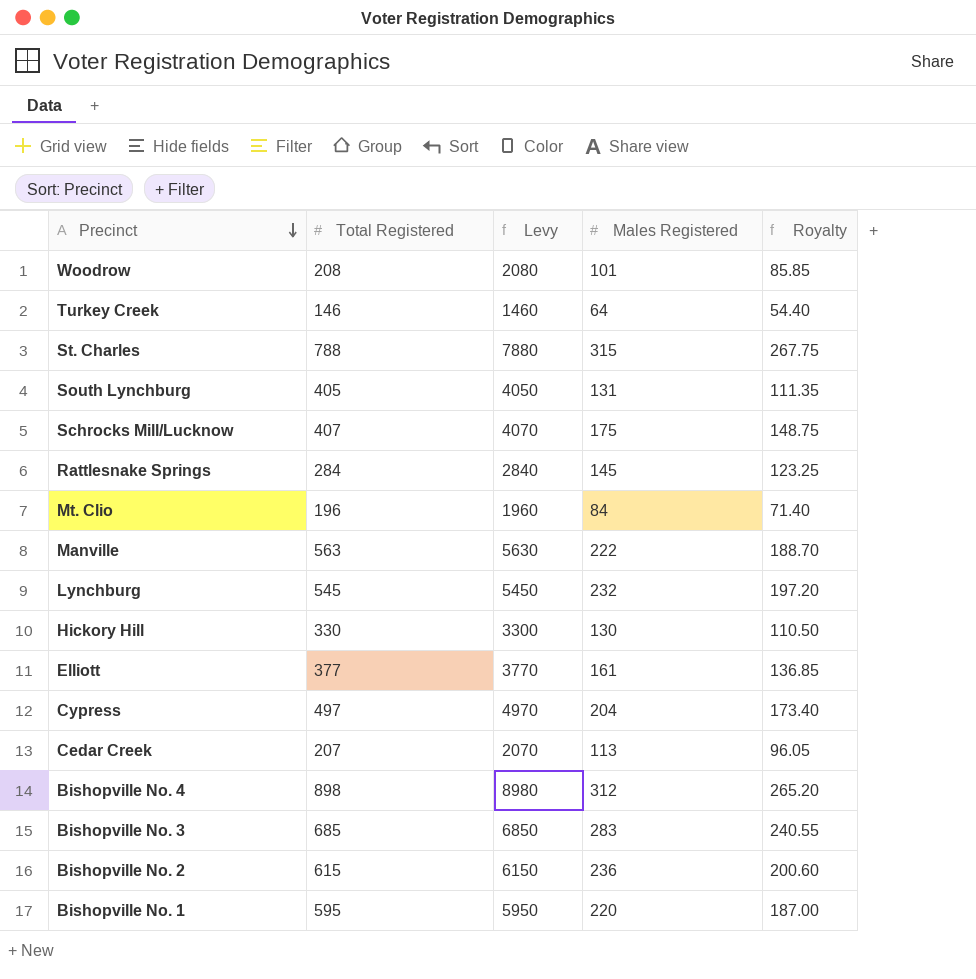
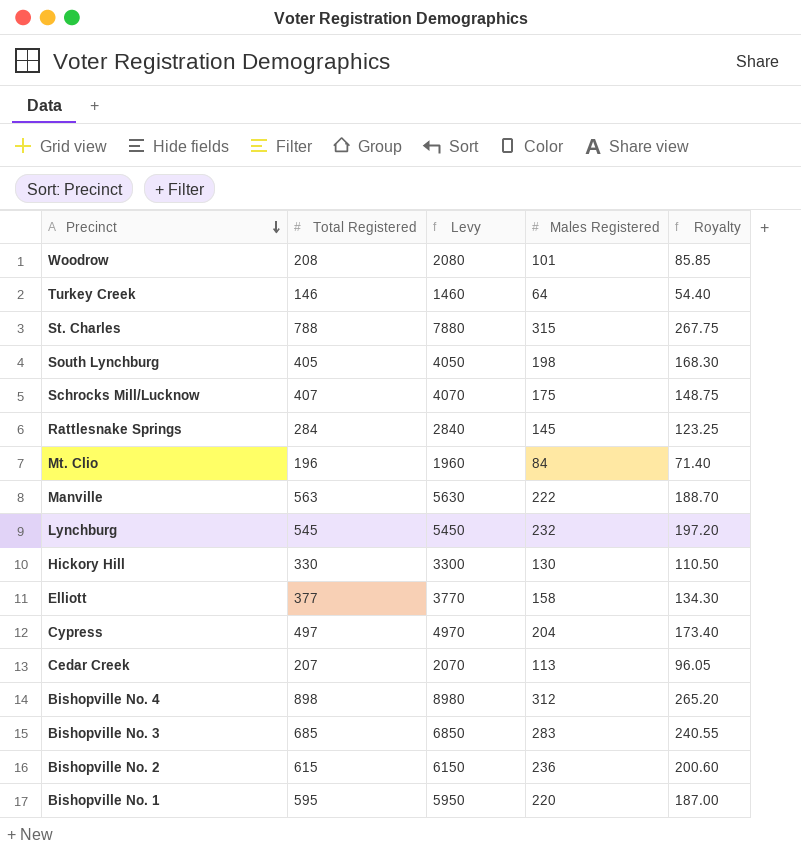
South Lynchburg | Males Registered: 131 -> 198
South Lynchburg | Royalty: 111.35 -> 168.30
Elliott | Males Registered: 161 -> 158
Elliott | Royalty: 136.85 -> 134.30

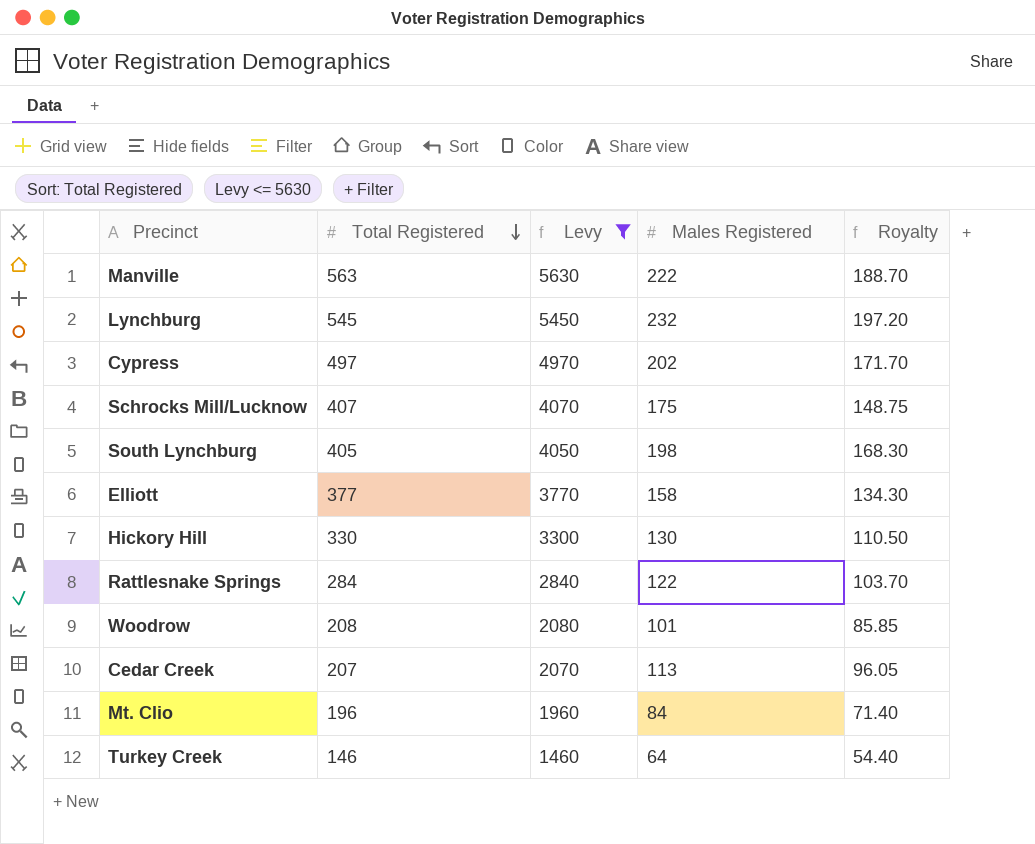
filter: none -> Levy <= 5630
row order: Precinct descending -> Total Registered descending
Cypress | Males Registered: 204 -> 202
Cypress | Royalty: 173.40 -> 171.70
Rattlesnake Springs | Males Registered: 145 -> 122
Rattlesnake Springs | Royalty: 123.25 -> 103.70

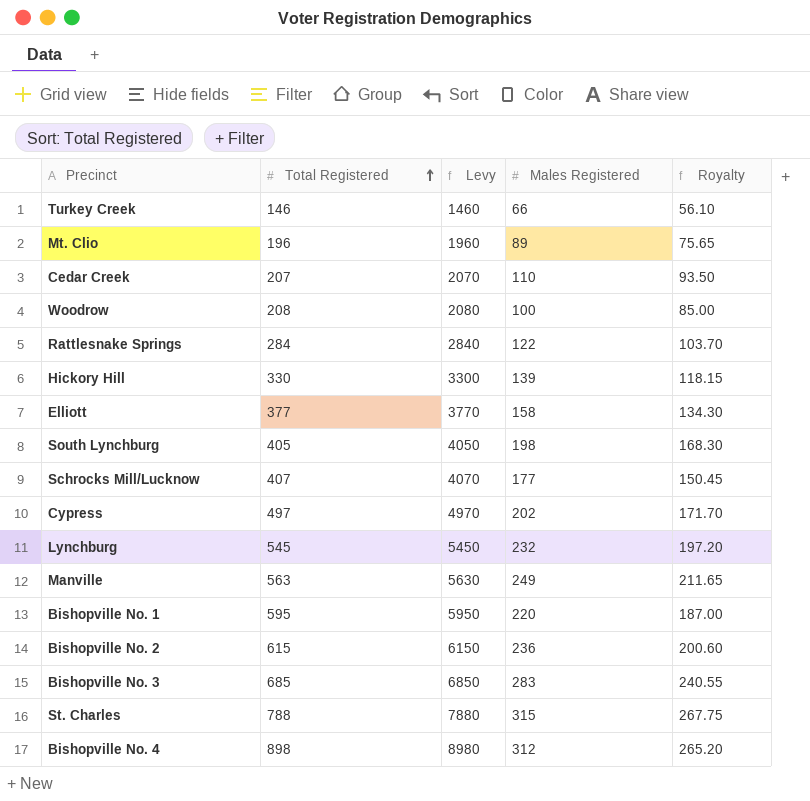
filter: Levy <= 5630 -> none
row order: Total Registered descending -> Total Registered ascending
Turkey Creek | Males Registered: 64 -> 66
Turkey Creek | Royalty: 54.40 -> 56.10
Mt. Clio | Males Registered: 84 -> 89
Mt. Clio | Royalty: 71.40 -> 75.65
Cedar Creek | Males Registered: 113 -> 110
Cedar Creek | Royalty: 96.05 -> 93.50
Woodrow | Males Registered: 101 -> 100
Woodrow | Royalty: 85.85 -> 85.00
Hickory Hill | Males Registered: 130 -> 139
Hickory Hill | Royalty: 110.50 -> 118.15
Schrocks Mill/Lucknow | Males Registered: 175 -> 177
Schrocks Mill/Lucknow | Royalty: 148.75 -> 150.45
Manville | Males Registered: 222 -> 249
Manville | Royalty: 188.70 -> 211.65

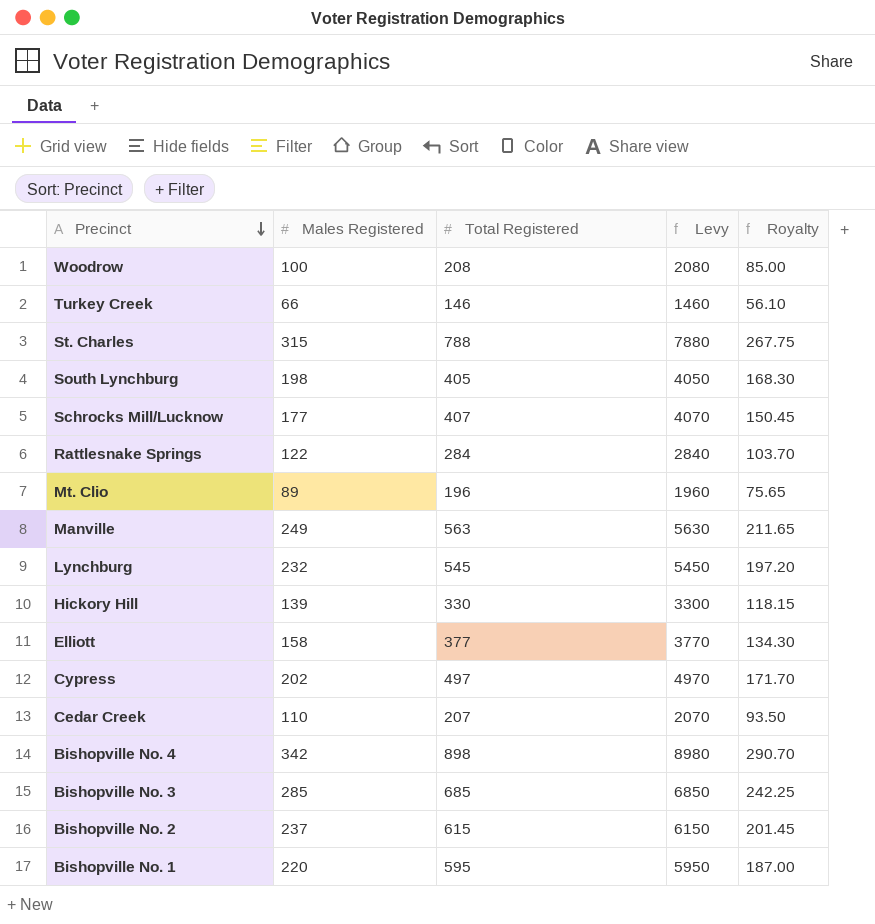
row order: Total Registered ascending -> Precinct descending
column Males Registered | position: 4 -> 2
Bishopville No. 4 | Males Registered: 312 -> 342
Bishopville No. 4 | Royalty: 265.20 -> 290.70
Bishopville No. 3 | Males Registered: 283 -> 285
Bishopville No. 3 | Royalty: 240.55 -> 242.25
Bishopville No. 2 | Males Registered: 236 -> 237
Bishopville No. 2 | Royalty: 200.60 -> 201.45

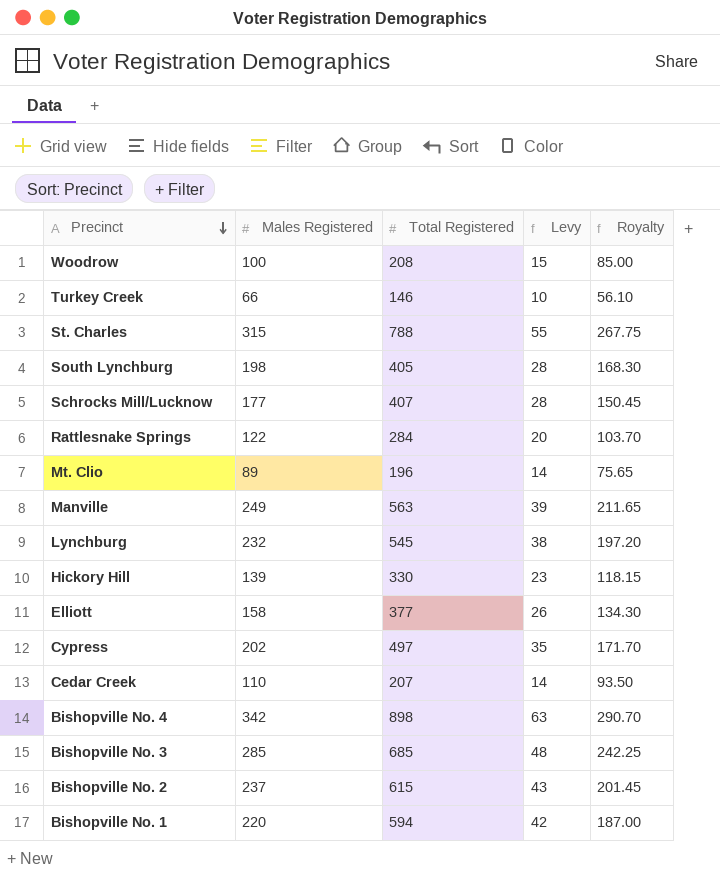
column Levy | formula: [Total Registered] * 10 -> [Total Registered] * 0.07
Bishopville No. 1 | Total Registered: 595 -> 594

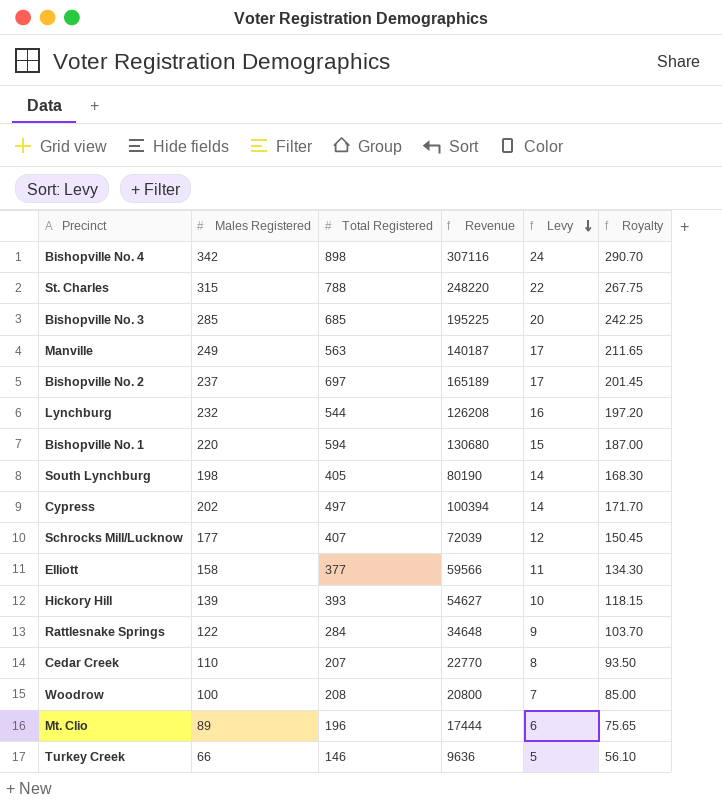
row order: Precinct descending -> Levy descending
column Revenue | formula: none -> [Males Registered] * [Total Registered]
column Levy | formula: [Total Registered] * 0.07 -> [Males Registered] * 0.07
Bishopville No. 2 | Total Registered: 615 -> 697
Lynchburg | Total Registered: 545 -> 544
Hickory Hill | Total Registered: 330 -> 393

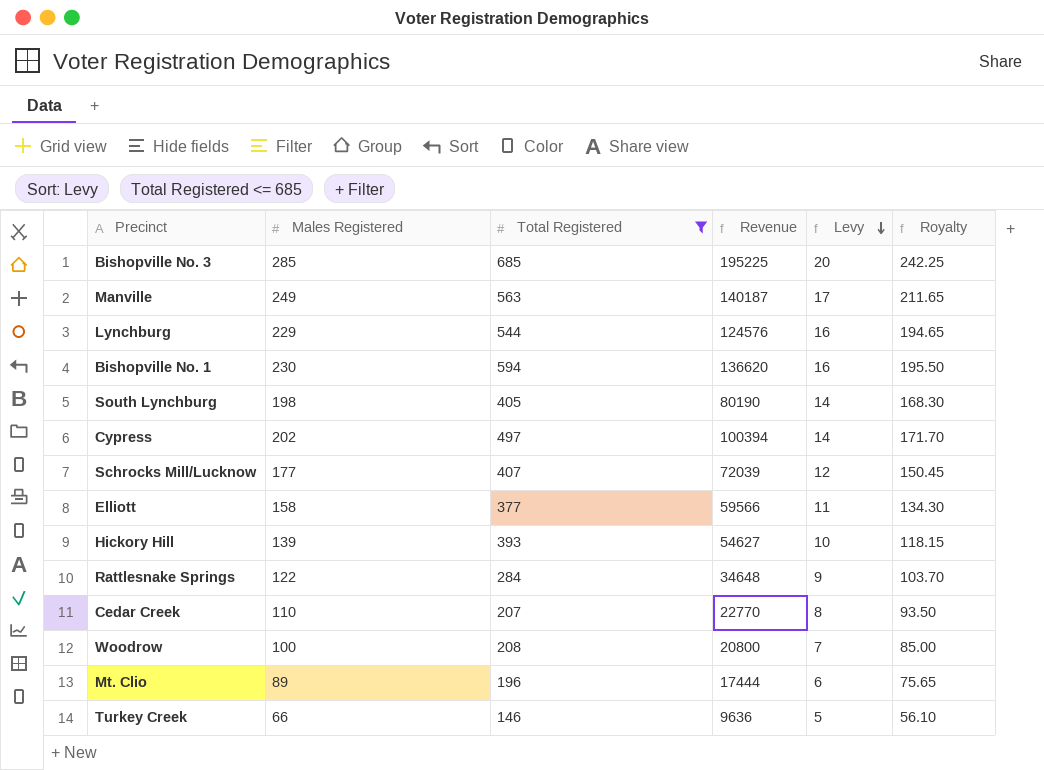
filter: none -> Total Registered <= 685
Lynchburg | Males Registered: 232 -> 229
Lynchburg | Revenue: 126208 -> 124576
Lynchburg | Royalty: 197.20 -> 194.65
Bishopville No. 1 | Males Registered: 220 -> 230
Bishopville No. 1 | Revenue: 130680 -> 136620
Bishopville No. 1 | Levy: 15 -> 16
Bishopville No. 1 | Royalty: 187.00 -> 195.50

